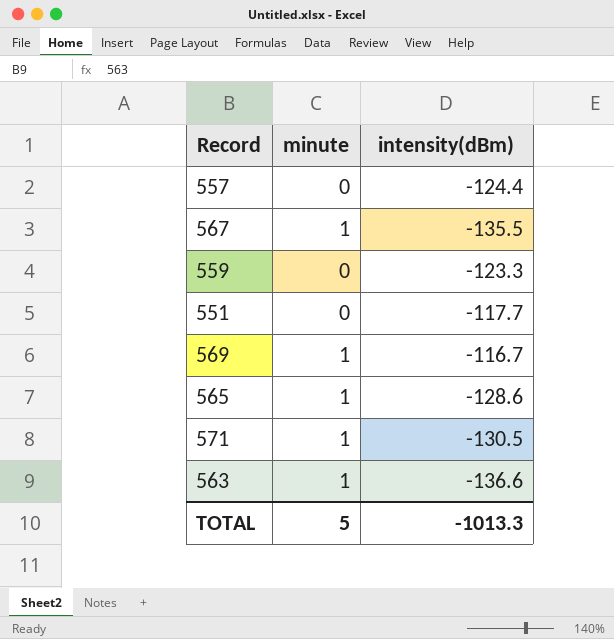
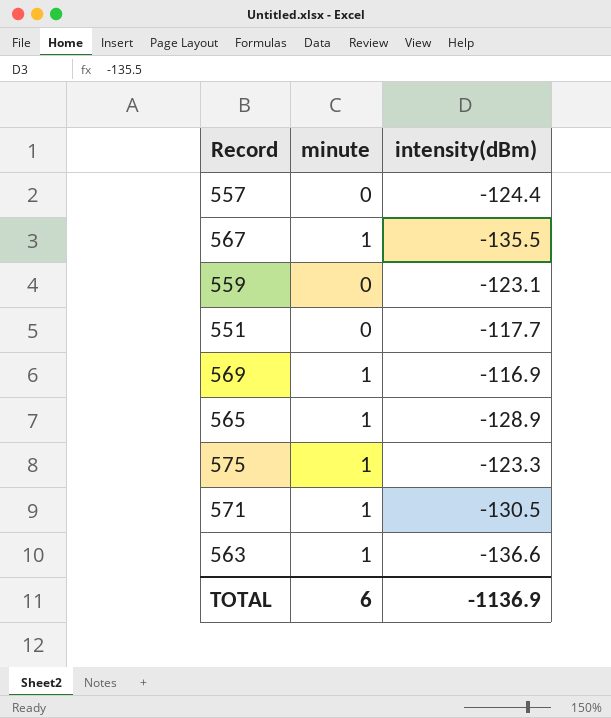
559 | intensity(dBm): -123.3 -> -123.1
569 | intensity(dBm): -116.7 -> -116.9
565 | intensity(dBm): -128.6 -> -128.9
row 575: none -> 1 | -123.3
TOTAL | minute: 5 -> 6
TOTAL | intensity(dBm): -1013.3 -> -1136.9

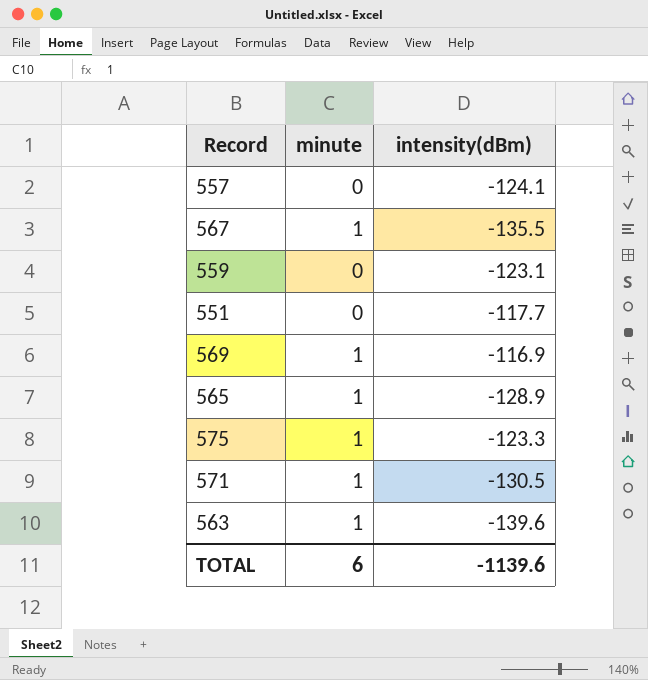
557 | intensity(dBm): -124.4 -> -124.1
563 | intensity(dBm): -136.6 -> -139.6
TOTAL | intensity(dBm): -1136.9 -> -1139.6

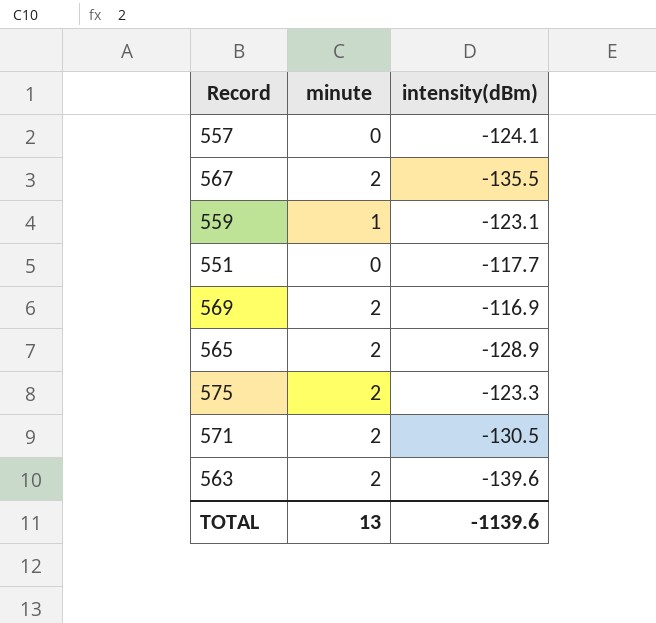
567 | minute: 1 -> 2
559 | minute: 0 -> 1
569 | minute: 1 -> 2
565 | minute: 1 -> 2
575 | minute: 1 -> 2
571 | minute: 1 -> 2
563 | minute: 1 -> 2
TOTAL | minute: 6 -> 13

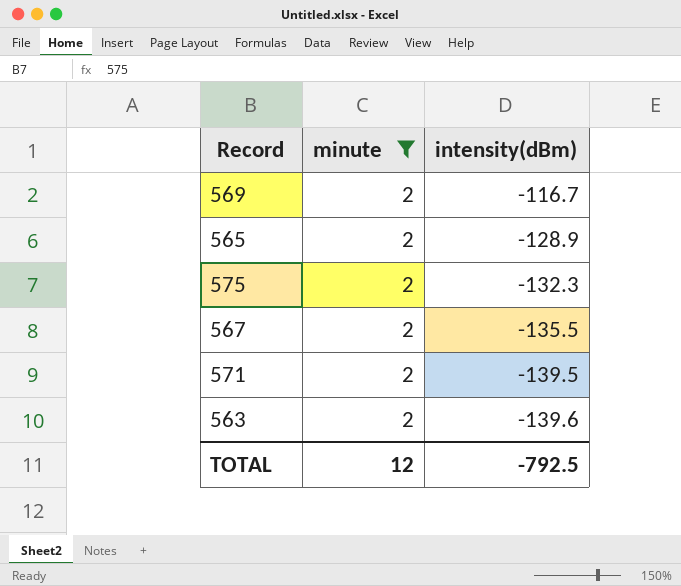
filter: none -> minute = 2
row order: none -> intensity(dBm) descending
569 | intensity(dBm): -116.9 -> -116.7
575 | intensity(dBm): -123.3 -> -132.3
571 | intensity(dBm): -130.5 -> -139.5
TOTAL | minute: 13 -> 12
TOTAL | intensity(dBm): -1139.6 -> -792.5

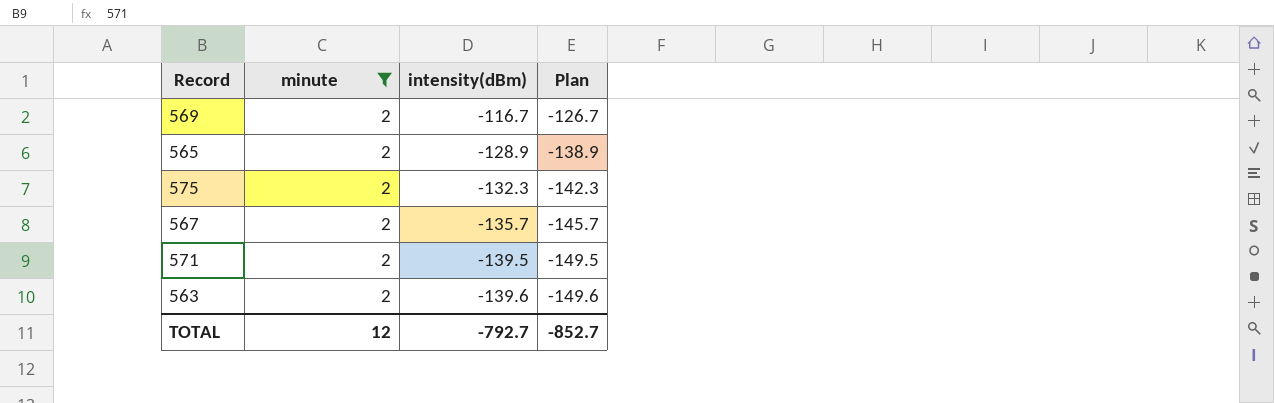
column Plan | formula: none -> [intensity(dBm)] - 10
567 | intensity(dBm): -135.5 -> -135.7
TOTAL | intensity(dBm): -792.5 -> -792.7

